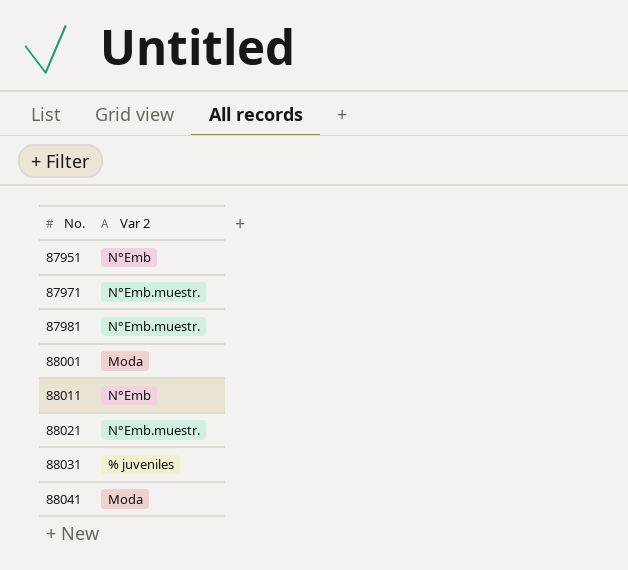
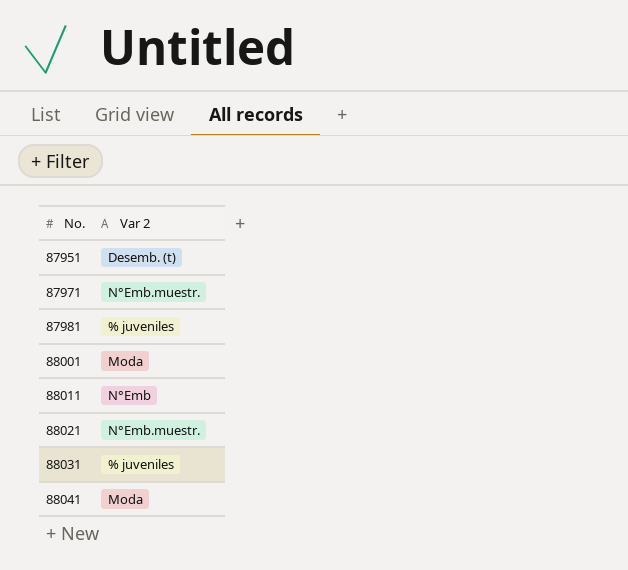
87951 | Var 2: N°Emb -> Desemb. (t)
87981 | Var 2: N°Emb.muestr. -> % juveniles

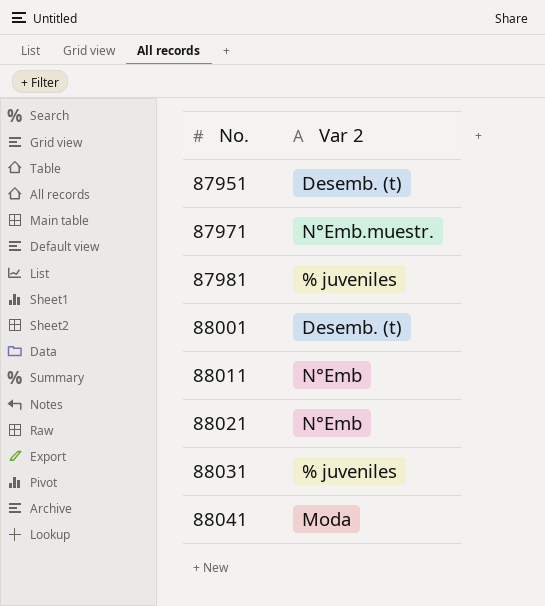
88001 | Var 2: Moda -> Desemb. (t)
88021 | Var 2: N°Emb.muestr. -> N°Emb

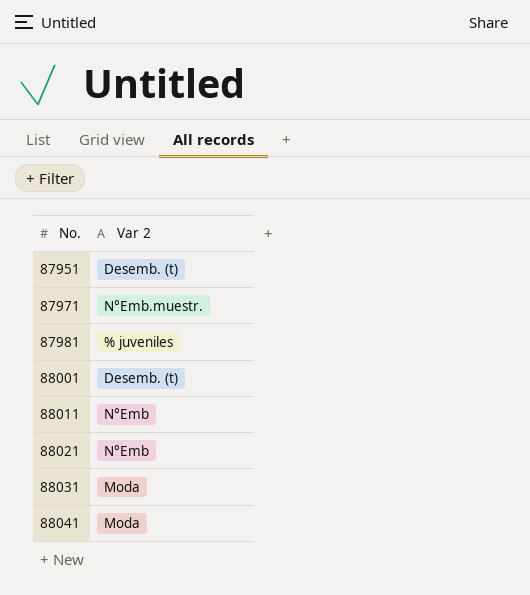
88031 | Var 2: % juveniles -> Moda

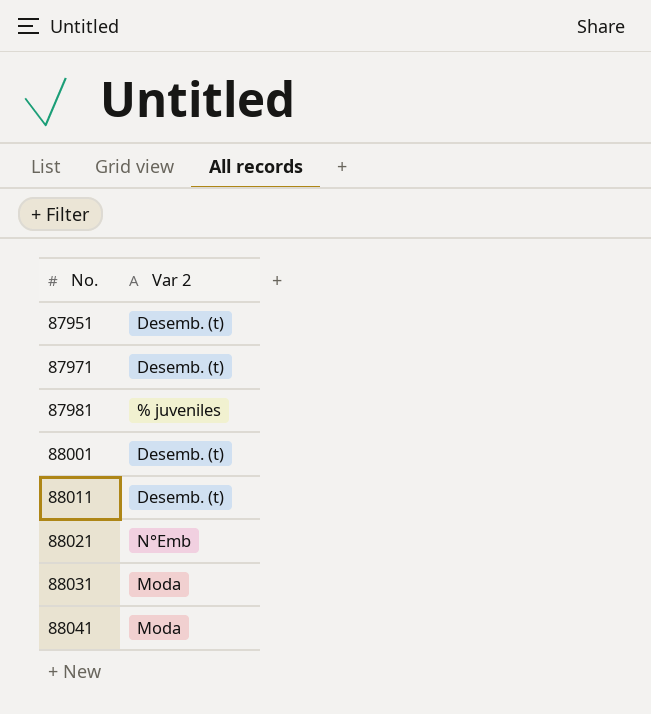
87971 | Var 2: N°Emb.muestr. -> Desemb. (t)
88011 | Var 2: N°Emb -> Desemb. (t)

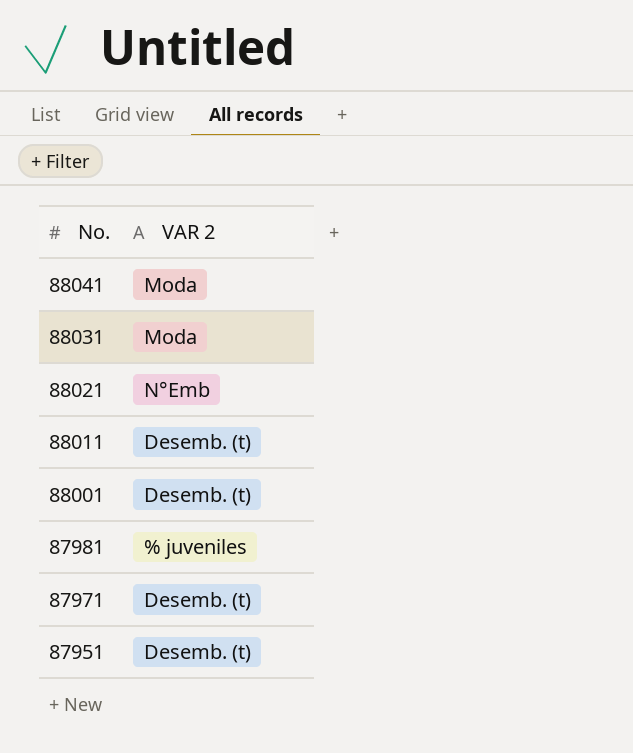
row order: No. ascending -> No. descending
column name: Var 2 -> VAR 2

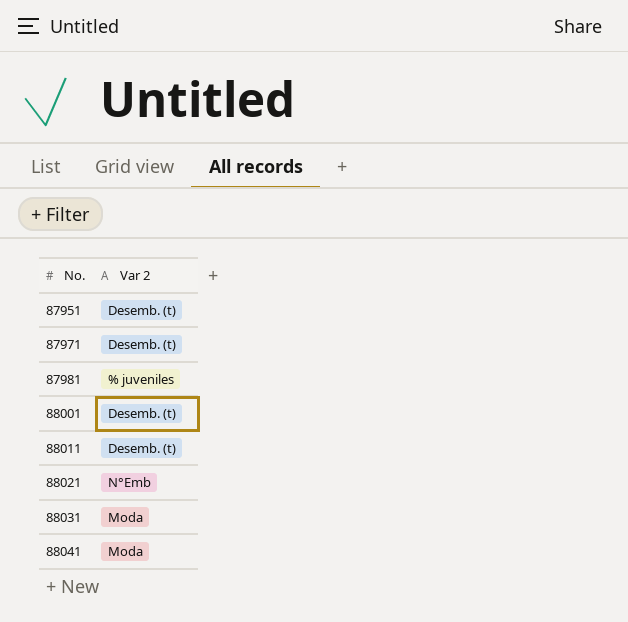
row order: No. descending -> No. ascending
column name: VAR 2 -> Var 2

